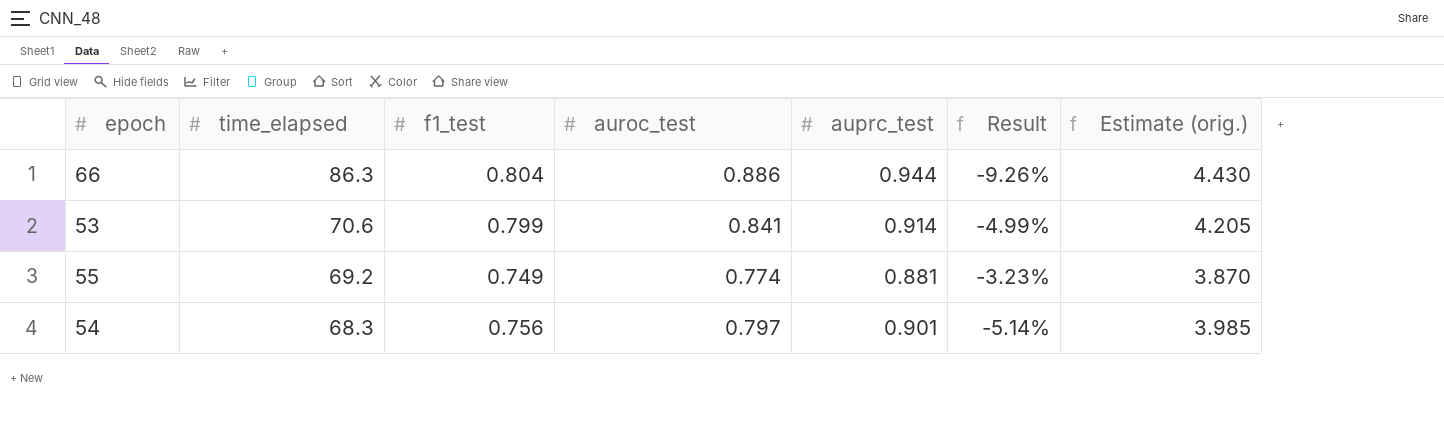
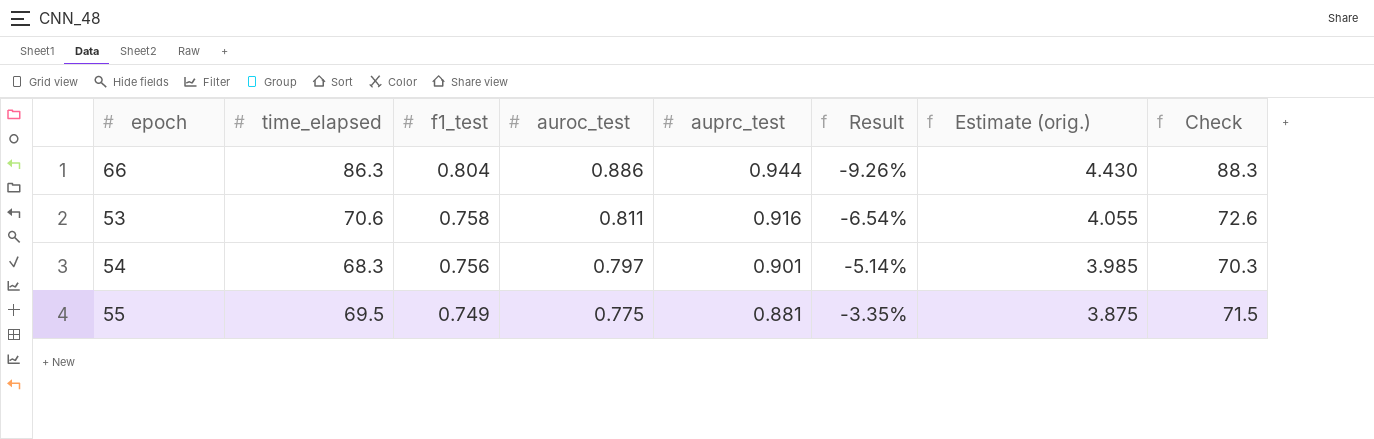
row order: time_elapsed descending -> f1_test descending
column Check | formula: none -> [time_elapsed] + 2
53 | f1_test: 0.799 -> 0.758
53 | auroc_test: 0.841 -> 0.811
53 | auprc_test: 0.914 -> 0.916
53 | Result: -4.99% -> -6.54%
53 | Estimate (orig.): 4.205 -> 4.055
55 | time_elapsed: 69.2 -> 69.5
55 | auroc_test: 0.774 -> 0.775
55 | Result: -3.23% -> -3.35%
55 | Estimate (orig.): 3.870 -> 3.875

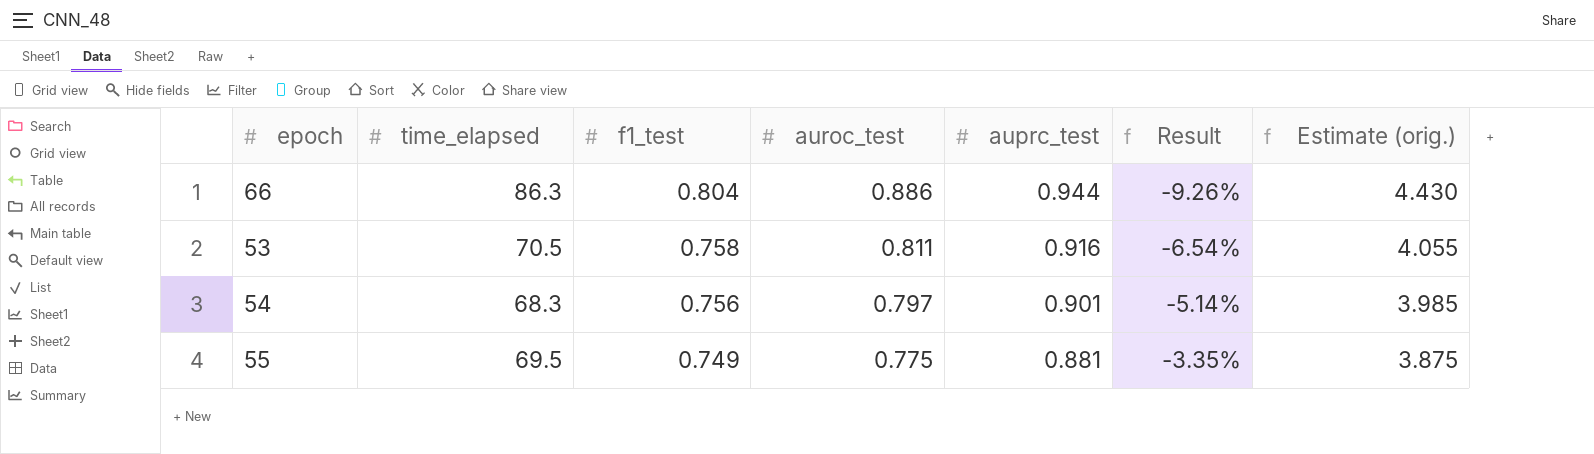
column Check | formula: [time_elapsed] + 2 -> none
53 | time_elapsed: 70.6 -> 70.5

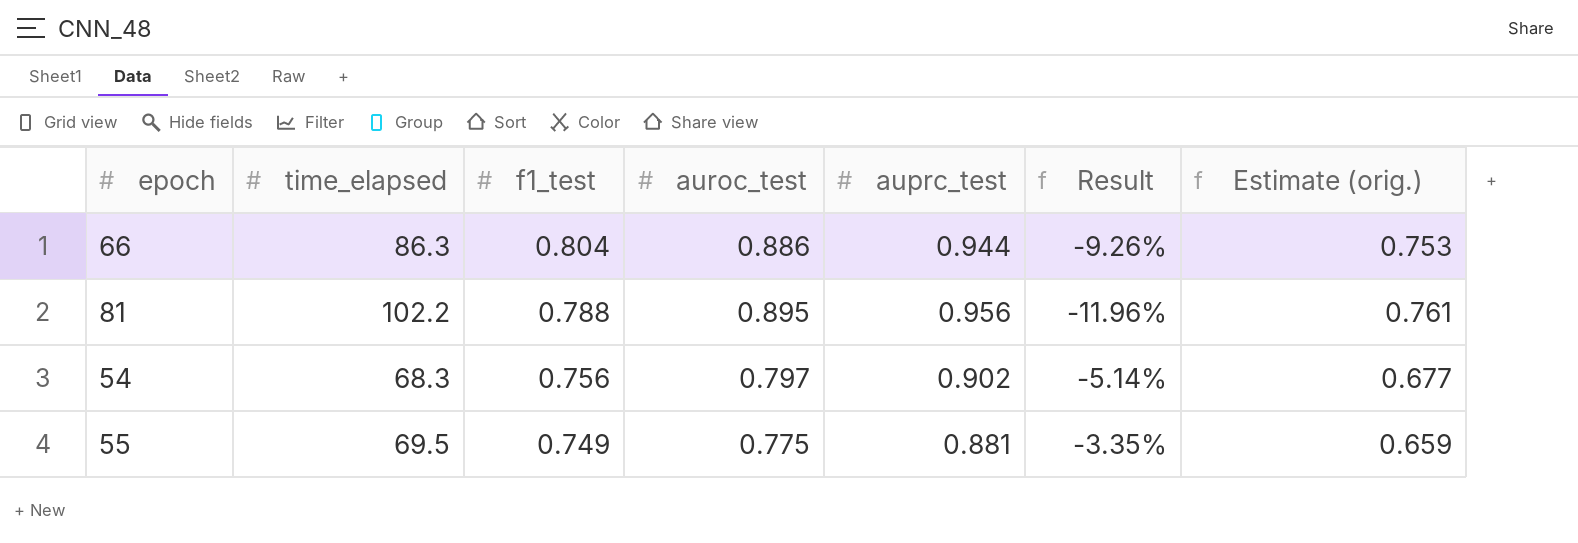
column Estimate (orig.) | formula: [auroc_test] * 5 -> [auroc_test] * 0.85
row 53: 70.5 | 0.758 | 0.811 | 0.916 | -6.54% | 4.055 -> none
row 81: none -> 102.2 | 0.788 | 0.895 | 0.956 | -11.96% | 0.761
54 | auprc_test: 0.901 -> 0.902

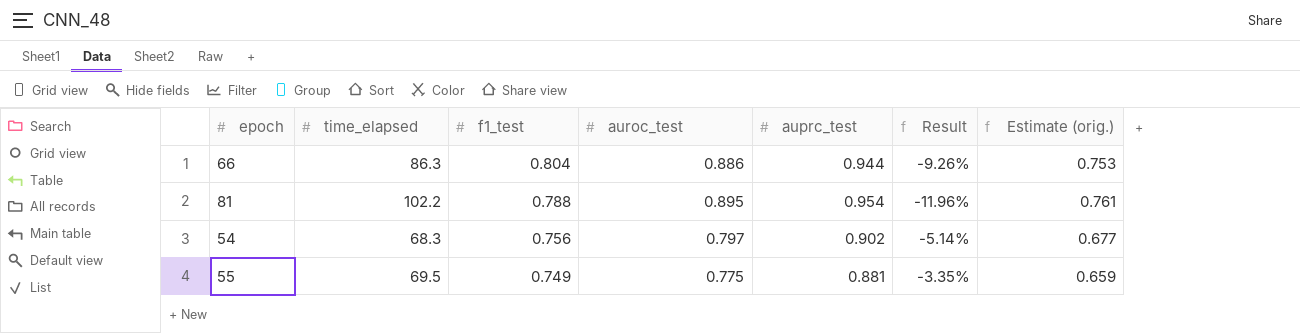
81 | auprc_test: 0.956 -> 0.954

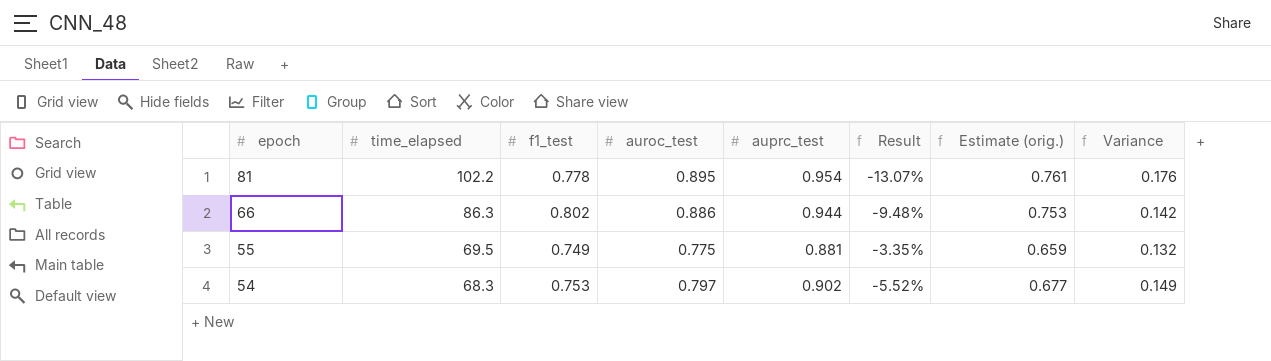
row order: f1_test descending -> epoch descending
column Variance | formula: none -> [auprc_test] - [f1_test]
81 | f1_test: 0.788 -> 0.778
81 | Result: -11.96% -> -13.07%
66 | f1_test: 0.804 -> 0.802
66 | Result: -9.26% -> -9.48%
54 | f1_test: 0.756 -> 0.753
54 | Result: -5.14% -> -5.52%

